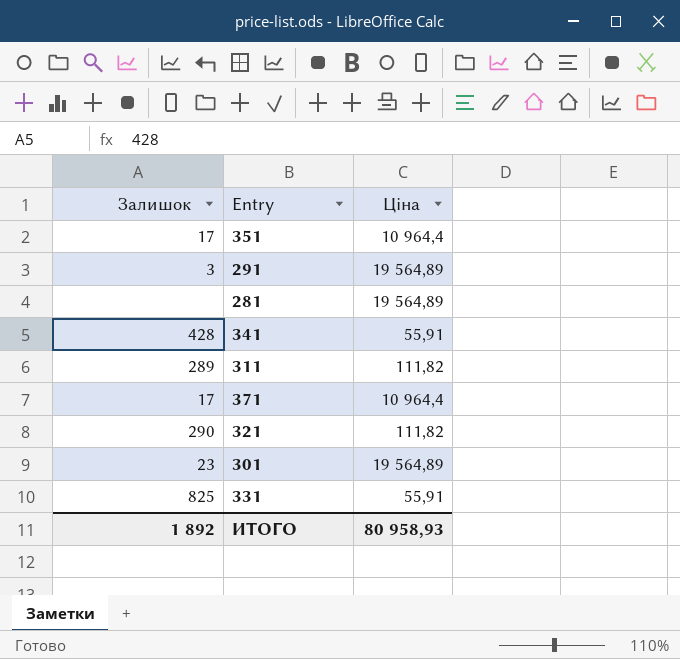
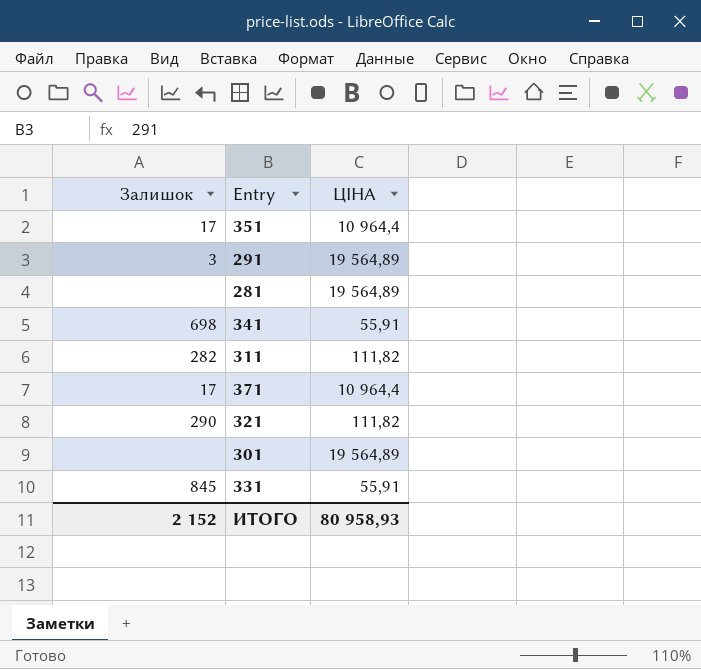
column name: Ціна -> ЦІНА
341 | Залишок: 428 -> 698
311 | Залишок: 289 -> 282
301 | Залишок: 23 -> none
331 | Залишок: 825 -> 845
ИТОГО | Залишок: 1 892 -> 2 152

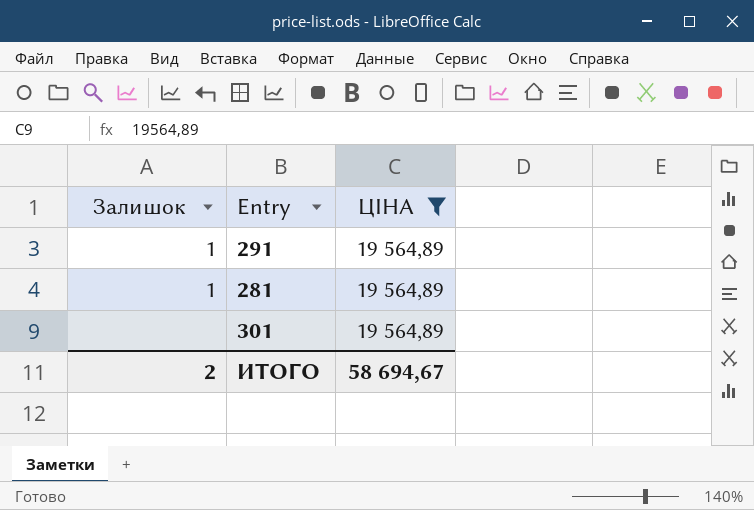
filter: none -> ЦІНА = 19 564,89
291 | Залишок: 3 -> 1
281 | Залишок: none -> 1
ИТОГО | Залишок: 2 152 -> 2
ИТОГО | ЦІНА: 80 958,93 -> 58 694,67

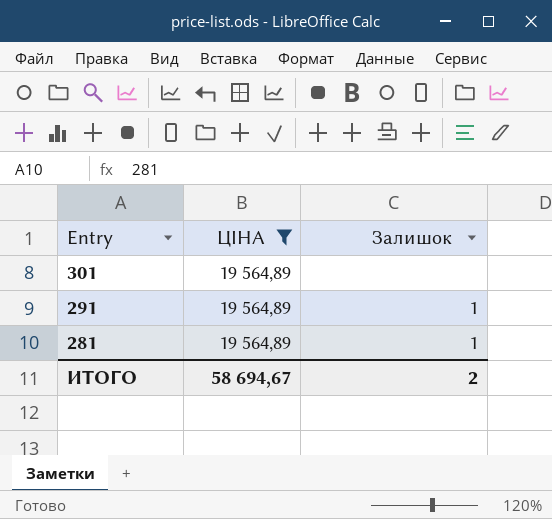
row order: none -> Entry descending
column Залишок | position: 1 -> 3

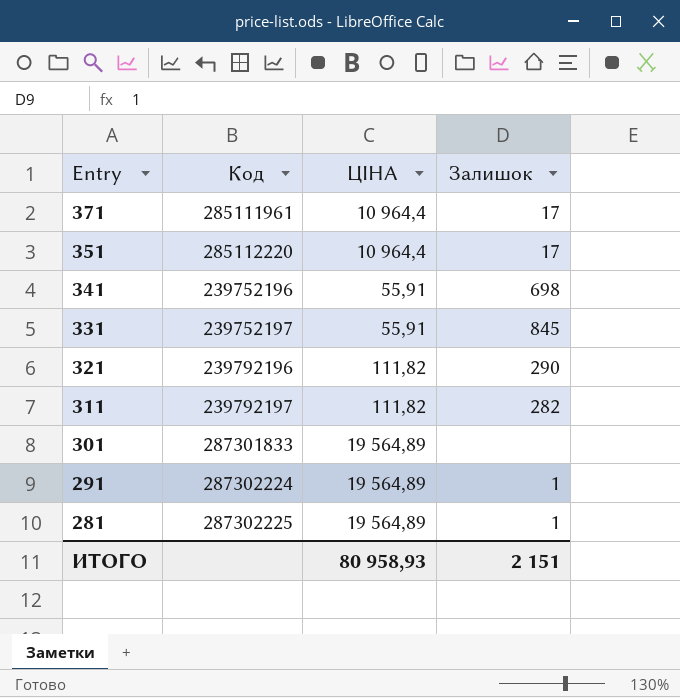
filter: ЦІНА = 19 564,89 -> none
column Код | position: none -> 2
ИТОГО | ЦІНА: 58 694,67 -> 80 958,93
ИТОГО | Залишок: 2 -> 2 151

